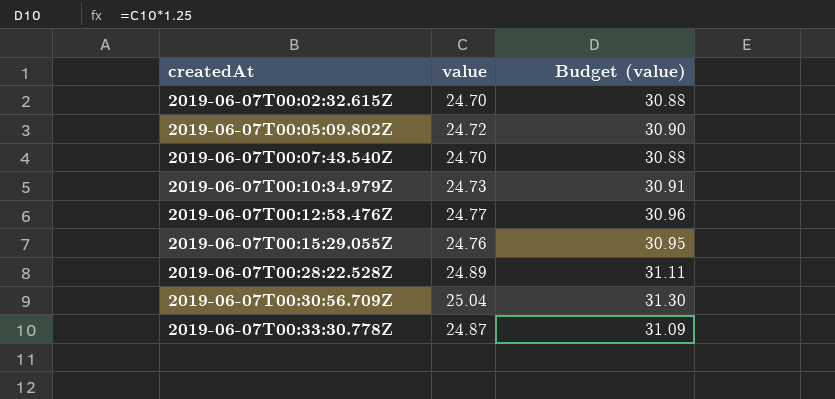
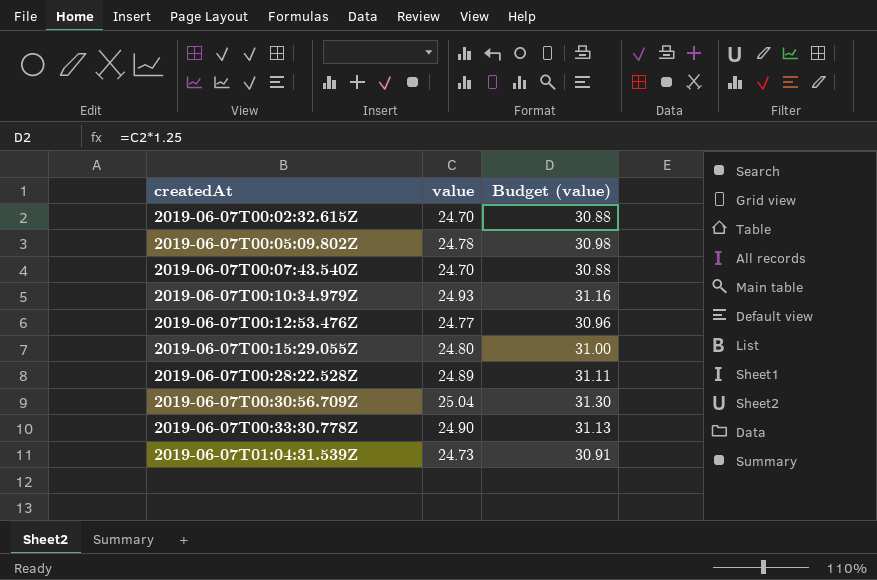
2019-06-07T00:05:09.802Z | value: 24.72 -> 24.78
2019-06-07T00:05:09.802Z | Budget (value): 30.90 -> 30.98
2019-06-07T00:10:34.979Z | value: 24.73 -> 24.93
2019-06-07T00:10:34.979Z | Budget (value): 30.91 -> 31.16
2019-06-07T00:15:29.055Z | value: 24.76 -> 24.80
2019-06-07T00:15:29.055Z | Budget (value): 30.95 -> 31.00
2019-06-07T00:33:30.778Z | value: 24.87 -> 24.90
2019-06-07T00:33:30.778Z | Budget (value): 31.09 -> 31.13
row 2019-06-07T01:04:31.539Z: none -> 24.73 | 30.91

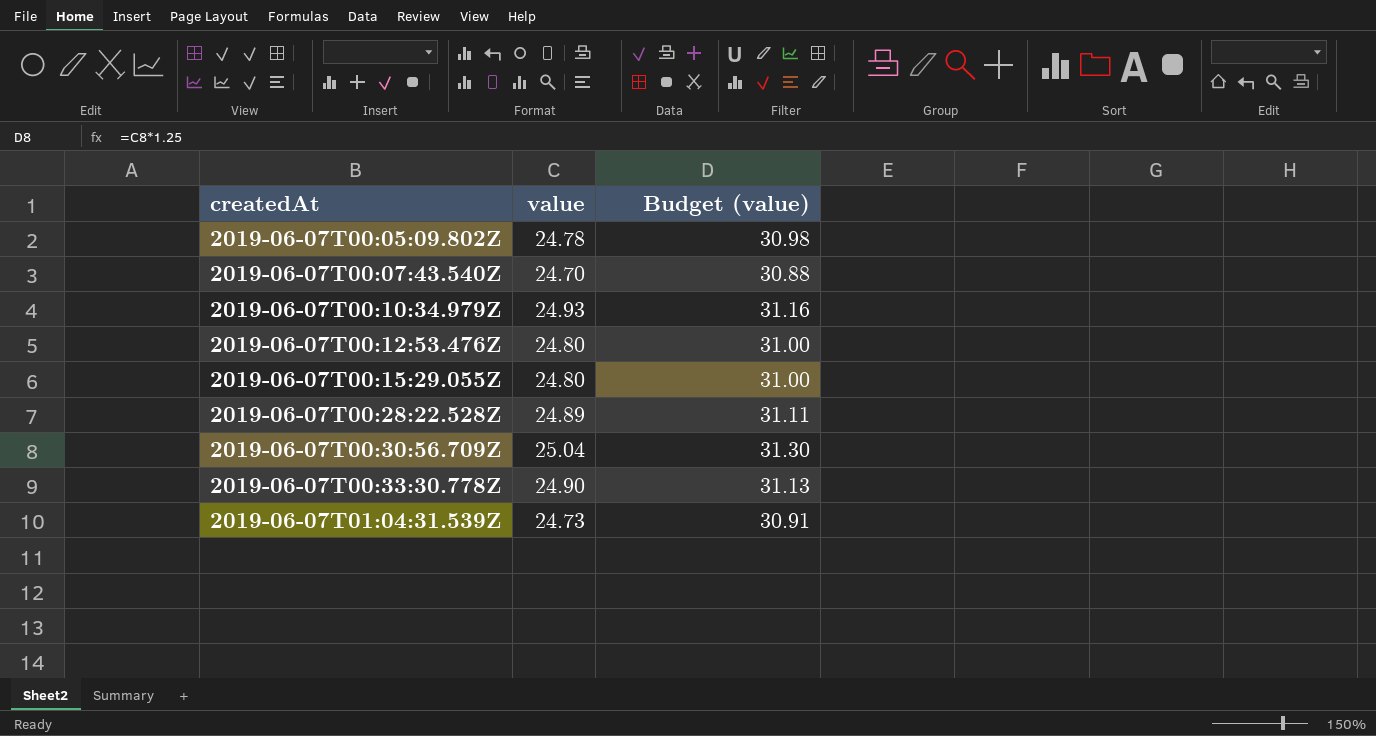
row 2019-06-07T00:02:32.615Z: 24.70 | 30.88 -> none
2019-06-07T00:12:53.476Z | value: 24.77 -> 24.80
2019-06-07T00:12:53.476Z | Budget (value): 30.96 -> 31.00

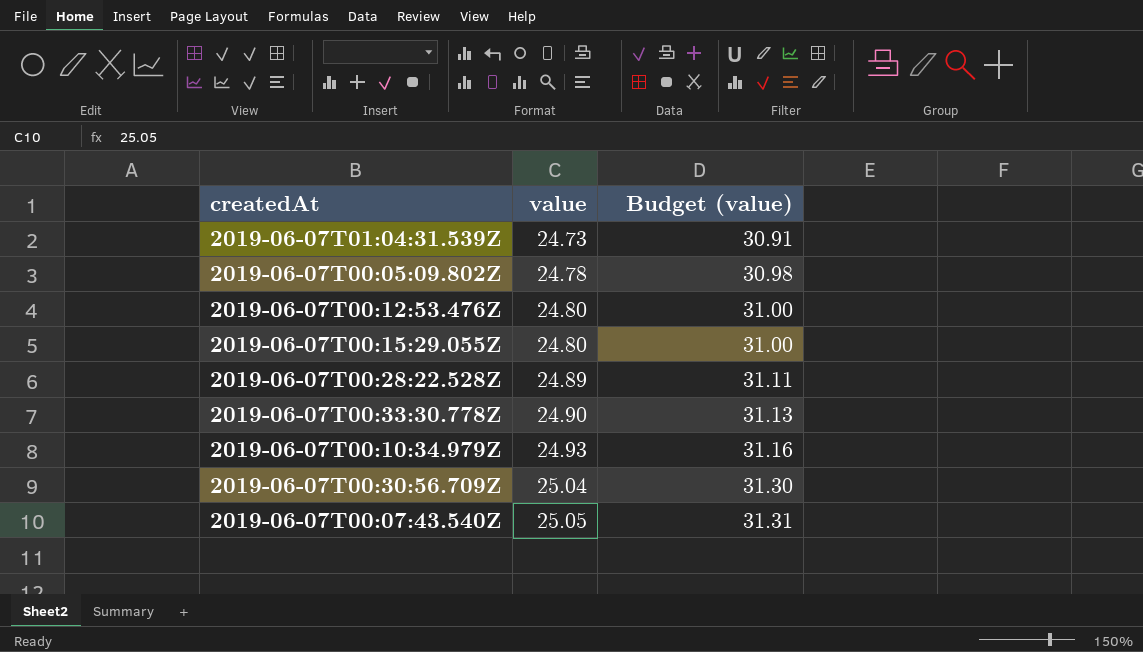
row order: createdAt ascending -> value ascending
2019-06-07T00:07:43.540Z | value: 24.70 -> 25.05
2019-06-07T00:07:43.540Z | Budget (value): 30.88 -> 31.31

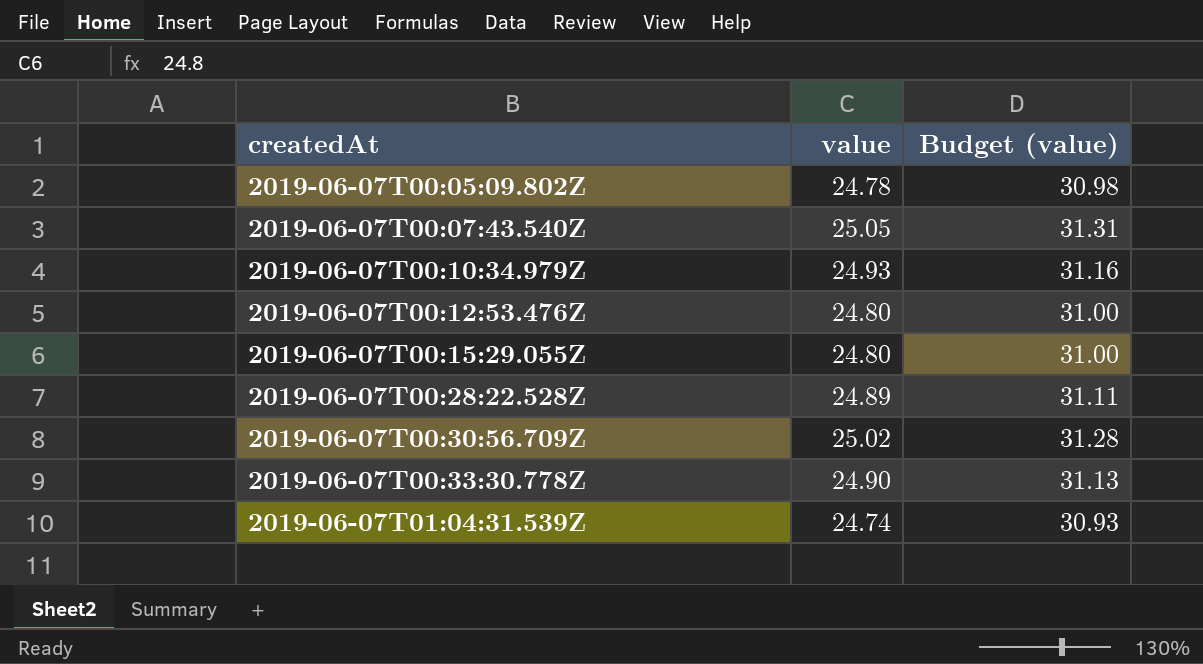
row order: value ascending -> createdAt ascending
2019-06-07T00:30:56.709Z | value: 25.04 -> 25.02
2019-06-07T00:30:56.709Z | Budget (value): 31.30 -> 31.28
2019-06-07T01:04:31.539Z | value: 24.73 -> 24.74
2019-06-07T01:04:31.539Z | Budget (value): 30.91 -> 30.93

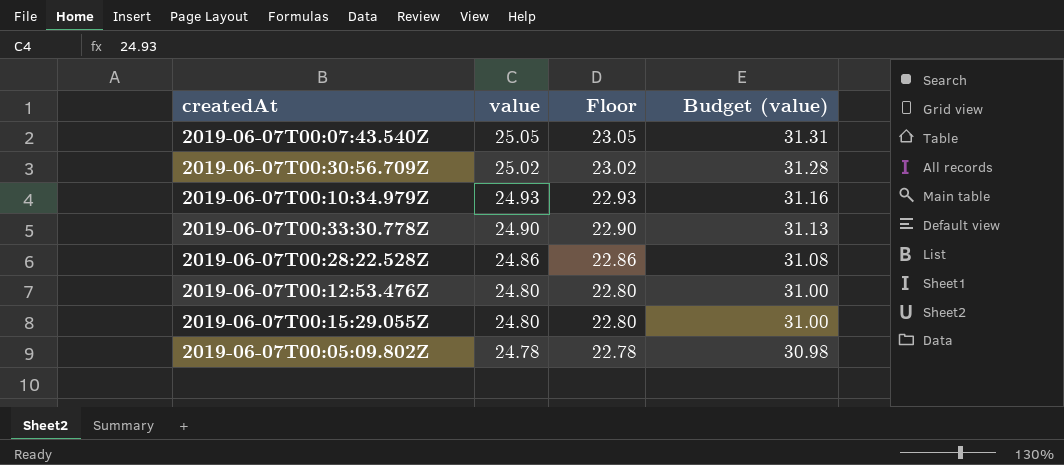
row order: createdAt ascending -> value descending
column Floor | formula: none -> [value] - 2
row 2019-06-07T01:04:31.539Z: 24.74 | 30.93 -> none
2019-06-07T00:28:22.528Z | value: 24.89 -> 24.86
2019-06-07T00:28:22.528Z | Budget (value): 31.11 -> 31.08

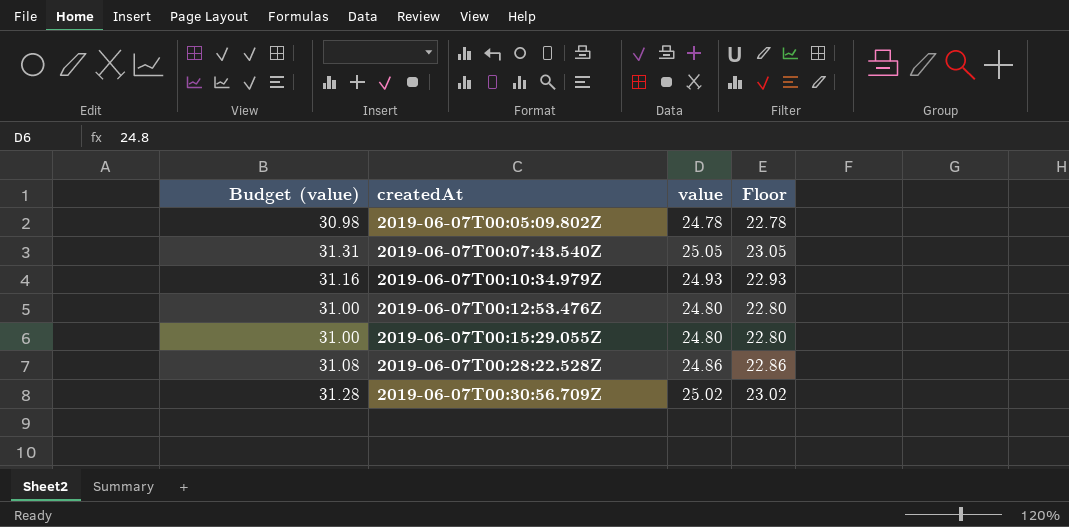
row order: value descending -> createdAt ascending
column Budget (value) | position: 4 -> 1
row 2019-06-07T00:33:30.778Z: 24.90 | 22.90 | 31.13 -> none

